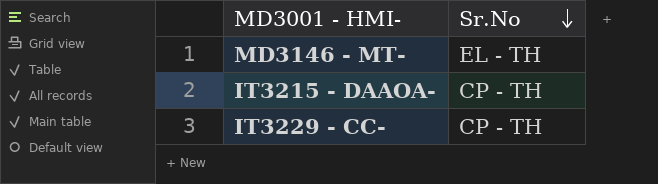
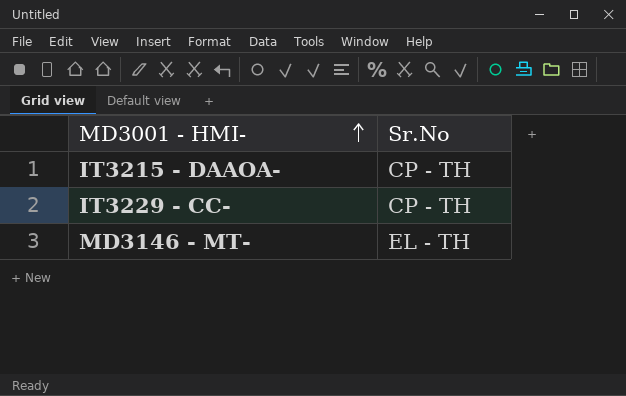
row order: Sr.No descending -> MD3001 - HMI- ascending

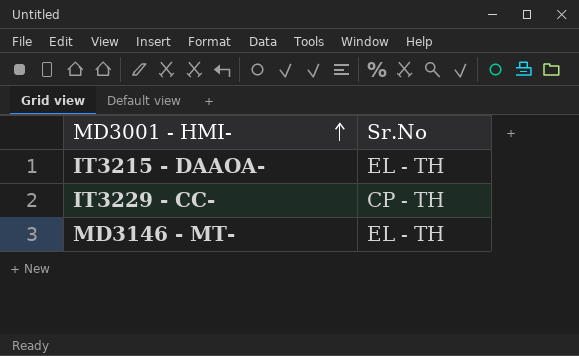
IT3215 - DAAOA- | Sr.No: CP - TH -> EL - TH

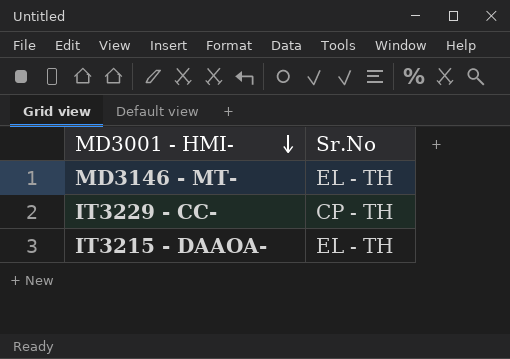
row order: MD3001 - HMI- ascending -> MD3001 - HMI- descending

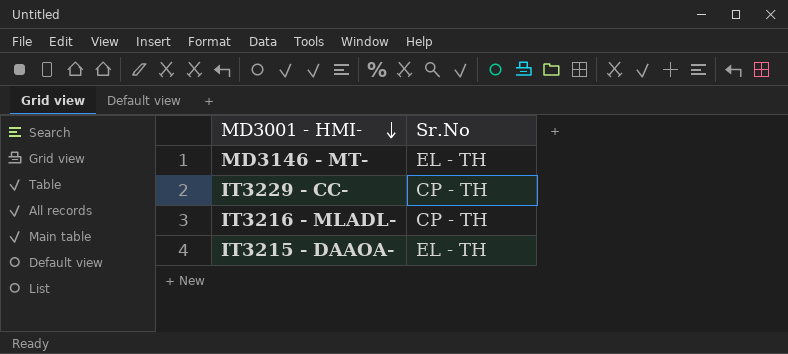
row IT3216 - MLADL-: none -> CP - TH

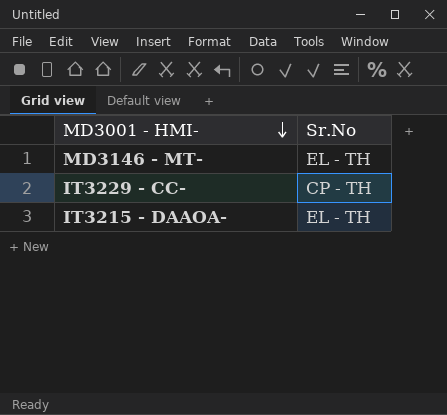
row IT3216 - MLADL-: CP - TH -> none

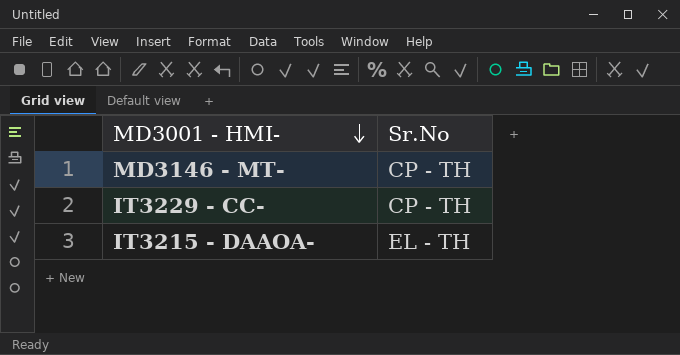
MD3146 - MT- | Sr.No: EL - TH -> CP - TH

